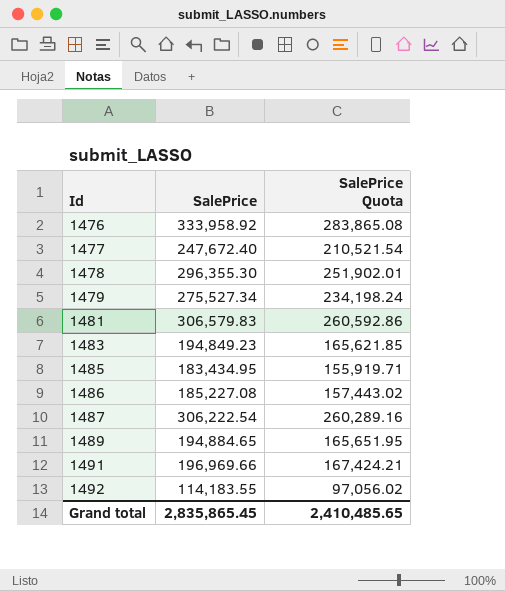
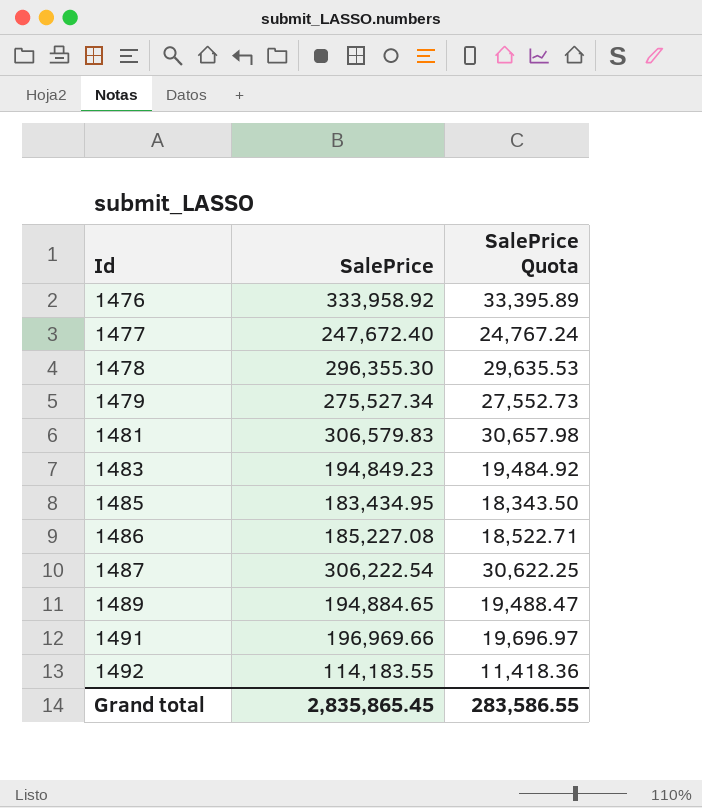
column SalePrice Quota | formula: [SalePrice] * 0.85 -> [SalePrice] * 0.1
Grand total | SalePrice Quota: 2,410,485.65 -> 283,586.55

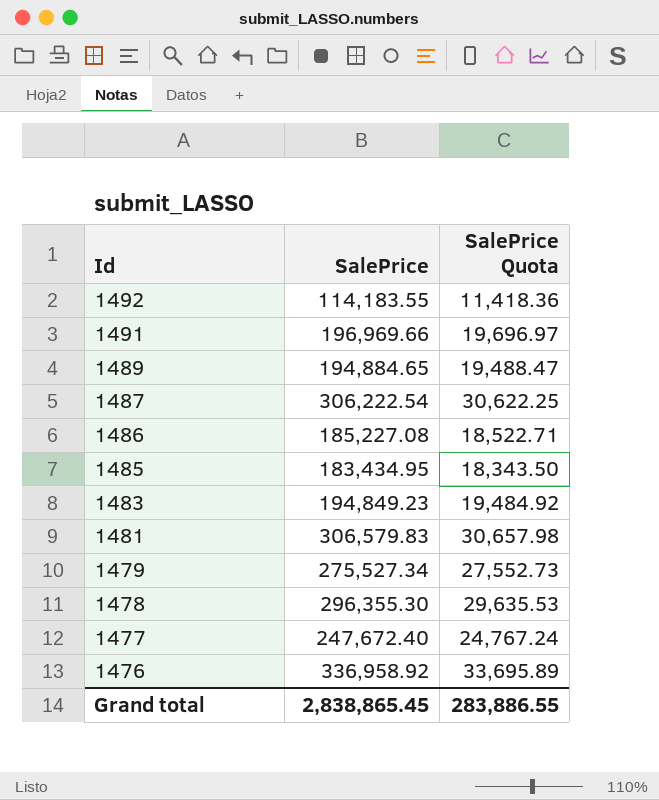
row order: Id ascending -> Id descending
1476 | SalePrice: 333,958.92 -> 336,958.92
1476 | SalePrice Quota: 33,395.89 -> 33,695.89
Grand total | SalePrice: 2,835,865.45 -> 2,838,865.45
Grand total | SalePrice Quota: 283,586.55 -> 283,886.55

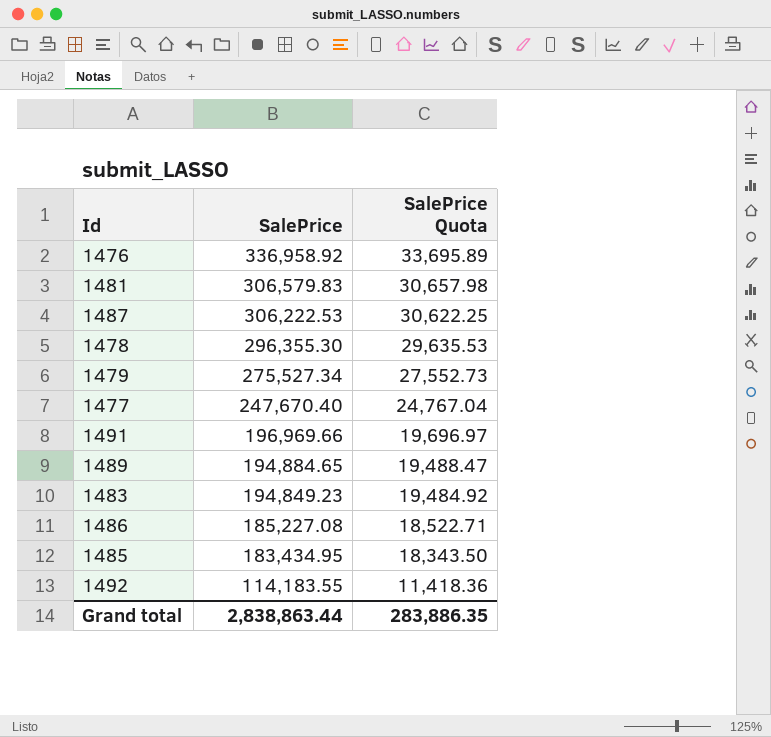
row order: Id descending -> SalePrice descending
1487 | SalePrice: 306,222.54 -> 306,222.53
1477 | SalePrice: 247,672.40 -> 247,670.40
1477 | SalePrice Quota: 24,767.24 -> 24,767.04
Grand total | SalePrice: 2,838,865.45 -> 2,838,863.44
Grand total | SalePrice Quota: 283,886.55 -> 283,886.35

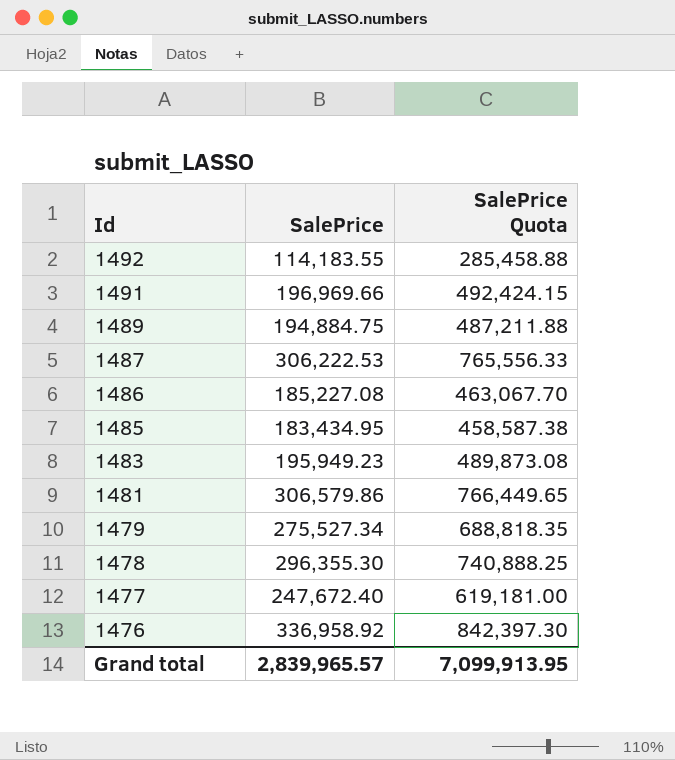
row order: SalePrice descending -> Id descending
column SalePrice Quota | formula: [SalePrice] * 0.1 -> [SalePrice] * 2.5
1489 | SalePrice: 194,884.65 -> 194,884.75
1483 | SalePrice: 194,849.23 -> 195,949.23
1481 | SalePrice: 306,579.83 -> 306,579.86
1477 | SalePrice: 247,670.40 -> 247,672.40
Grand total | SalePrice: 2,838,863.44 -> 2,839,965.57
Grand total | SalePrice Quota: 283,886.35 -> 7,099,913.95

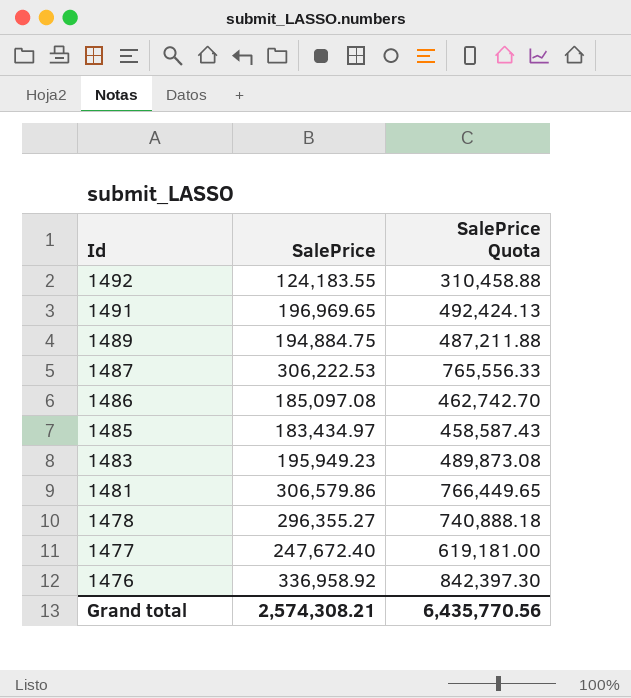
row 1479: 275,527.34 | 688,818.35 -> none
1492 | SalePrice: 114,183.55 -> 124,183.55
1492 | SalePrice Quota: 285,458.88 -> 310,458.88
1491 | SalePrice: 196,969.66 -> 196,969.65
1491 | SalePrice Quota: 492,424.15 -> 492,424.13
1486 | SalePrice: 185,227.08 -> 185,097.08
1486 | SalePrice Quota: 463,067.70 -> 462,742.70
1485 | SalePrice: 183,434.95 -> 183,434.97
1485 | SalePrice Quota: 458,587.38 -> 458,587.43
1478 | SalePrice: 296,355.30 -> 296,355.27
1478 | SalePrice Quota: 740,888.25 -> 740,888.18
Grand total | SalePrice: 2,839,965.57 -> 2,574,308.21
Grand total | SalePrice Quota: 7,099,913.95 -> 6,435,770.56

